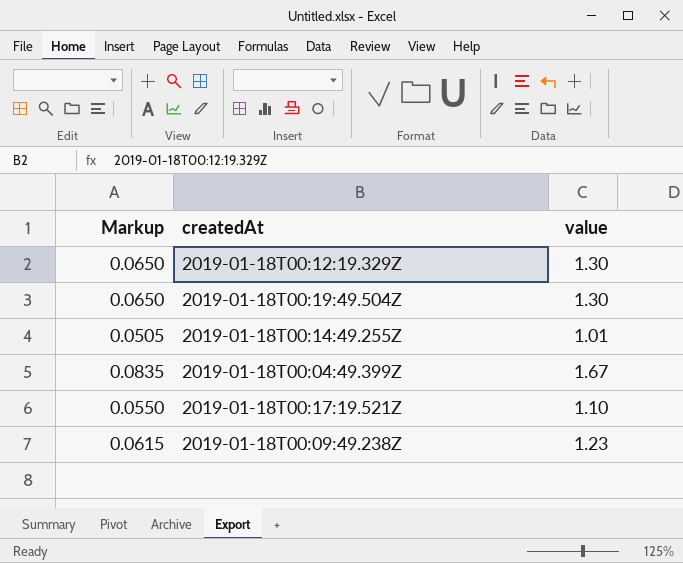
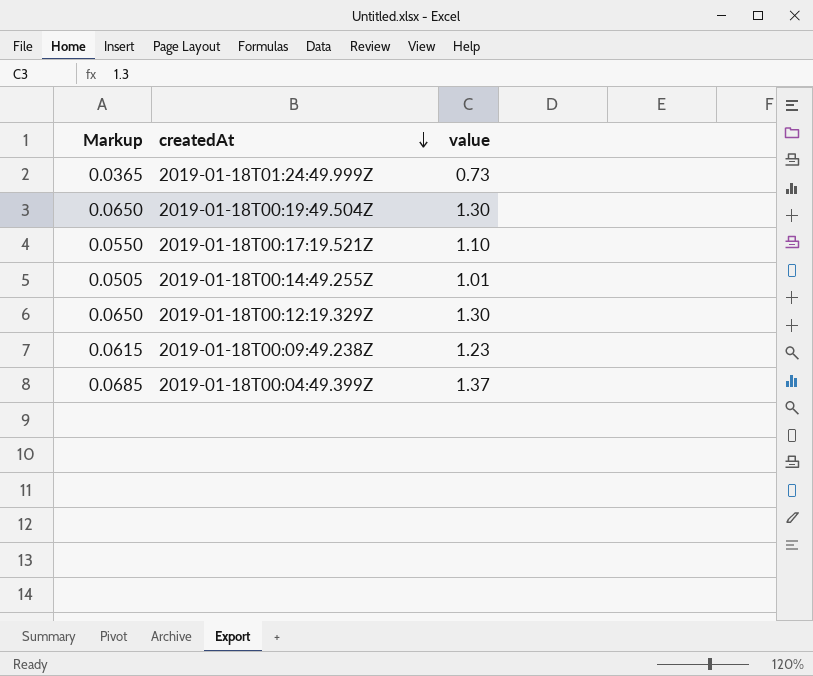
row order: none -> createdAt descending
row 2019-01-18T01:24:49.999Z: none -> 0.0365 | 0.73
2019-01-18T00:04:49.399Z | Markup: 0.0835 -> 0.0685
2019-01-18T00:04:49.399Z | value: 1.67 -> 1.37

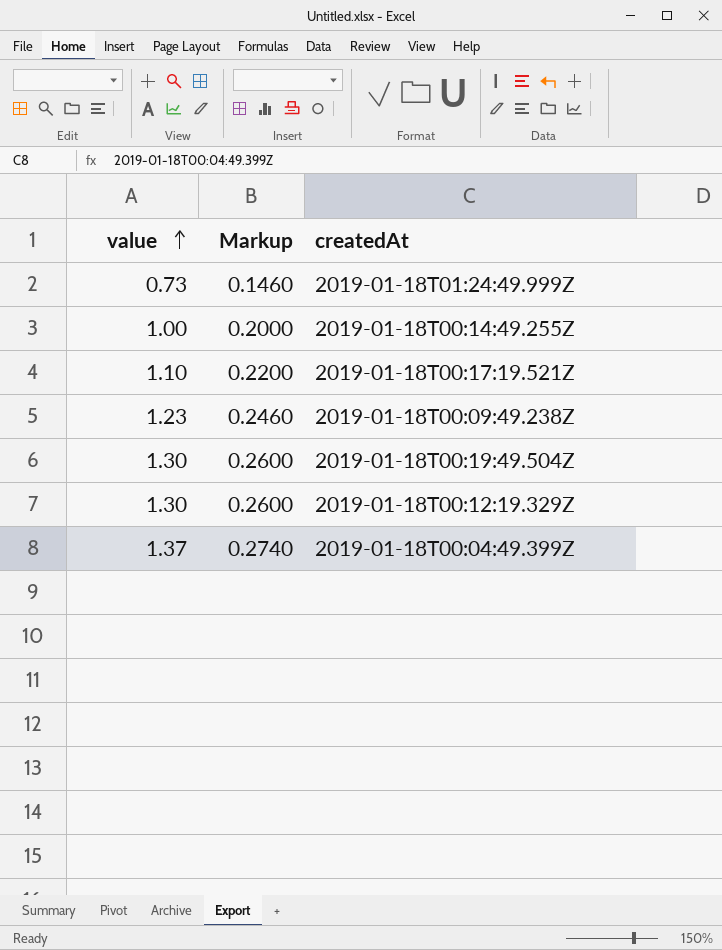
row order: createdAt descending -> value ascending
column value | position: 3 -> 1
column Markup | formula: [value] * 0.05 -> [value] * 0.2
2019-01-18T00:14:49.255Z | value: 1.01 -> 1.00

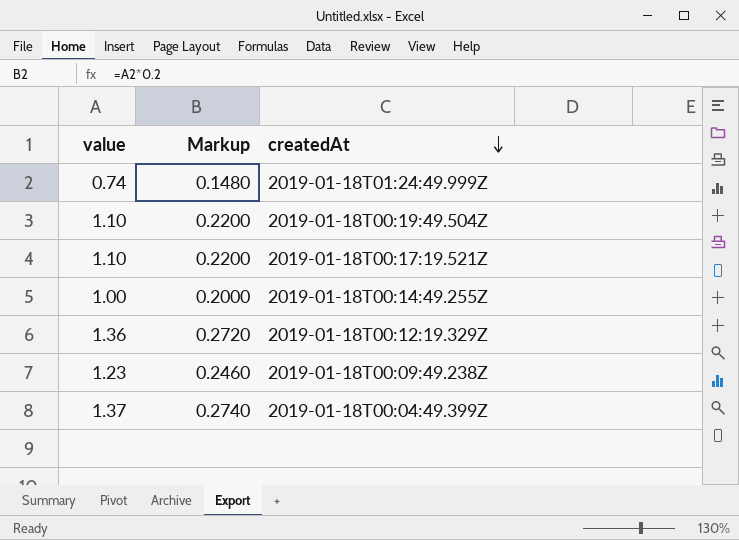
row order: value ascending -> createdAt descending
2019-01-18T01:24:49.999Z | value: 0.73 -> 0.74
2019-01-18T01:24:49.999Z | Markup: 0.1460 -> 0.1480
2019-01-18T00:19:49.504Z | value: 1.30 -> 1.10
2019-01-18T00:19:49.504Z | Markup: 0.2600 -> 0.2200
2019-01-18T00:12:19.329Z | value: 1.30 -> 1.36
2019-01-18T00:12:19.329Z | Markup: 0.2600 -> 0.2720

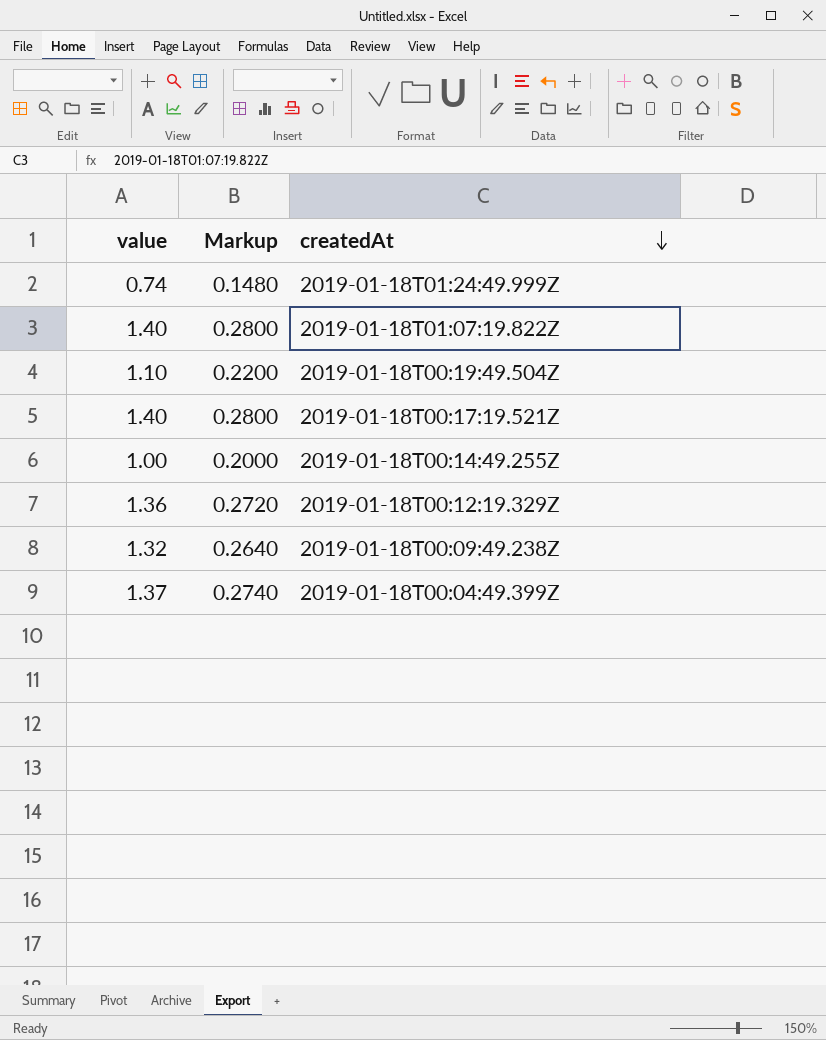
row 2019-01-18T01:07:19.822Z: none -> 1.40 | 0.2800
2019-01-18T00:17:19.521Z | value: 1.10 -> 1.40
2019-01-18T00:17:19.521Z | Markup: 0.2200 -> 0.2800
2019-01-18T00:09:49.238Z | value: 1.23 -> 1.32
2019-01-18T00:09:49.238Z | Markup: 0.2460 -> 0.2640

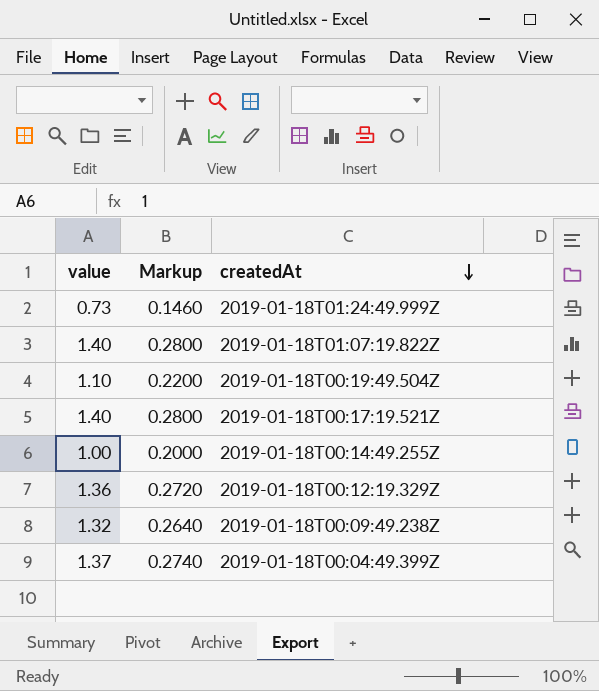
2019-01-18T01:24:49.999Z | value: 0.74 -> 0.73
2019-01-18T01:24:49.999Z | Markup: 0.1480 -> 0.1460

